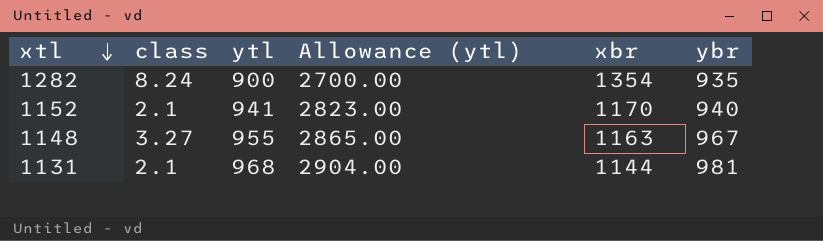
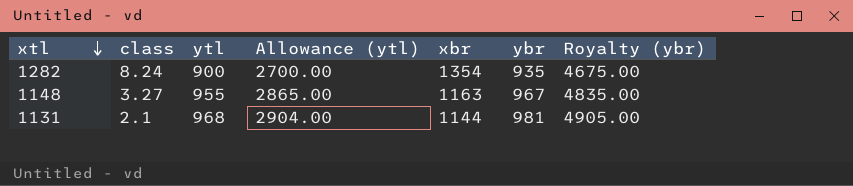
column Royalty (ybr) | formula: none -> [ybr] * 5
row 1152: 2.1 | 941 | 2823.00 | 1170 | 940 -> none

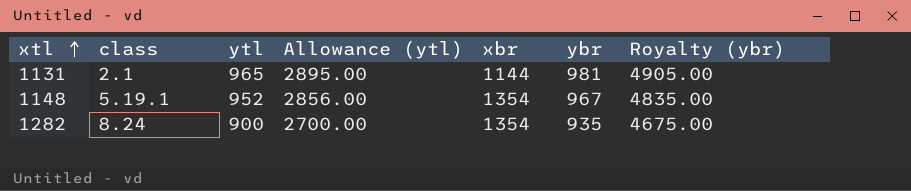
row order: xtl descending -> xtl ascending
1131 | ytl: 968 -> 965
1131 | Allowance (ytl): 2904.00 -> 2895.00
1148 | class: 3.27 -> 5.19.1
1148 | ytl: 955 -> 952
1148 | Allowance (ytl): 2865.00 -> 2856.00
1148 | xbr: 1163 -> 1354

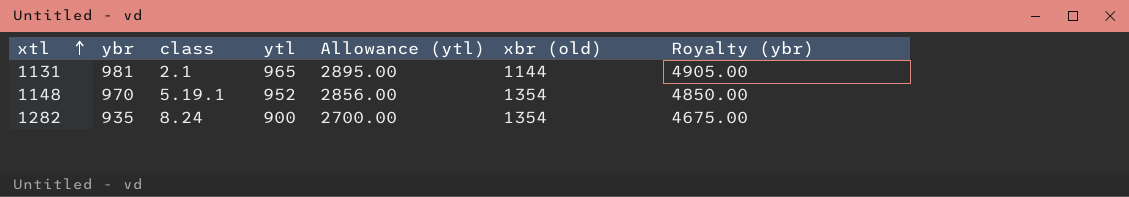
column ybr | position: 6 -> 2
column name: xbr -> xbr (old)
1148 | ybr: 967 -> 970
1148 | Royalty (ybr): 4835.00 -> 4850.00

